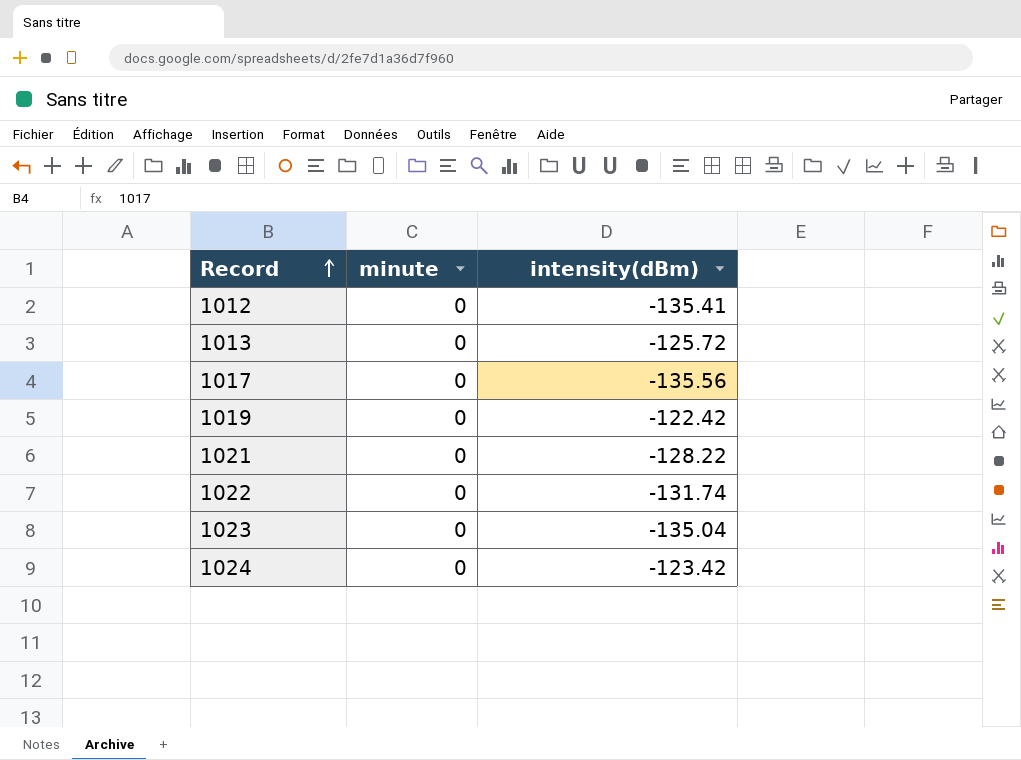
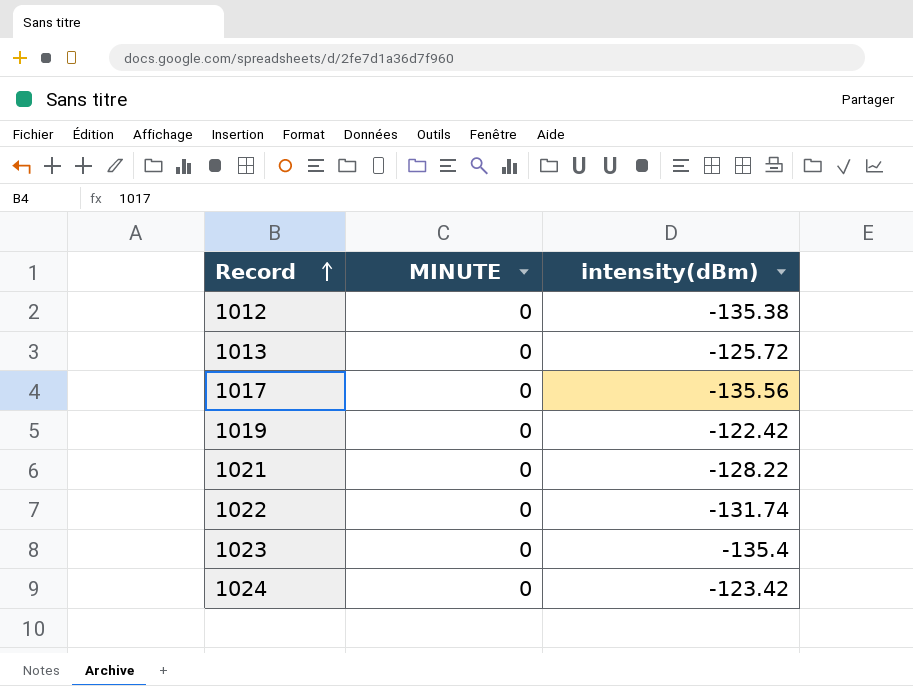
column name: minute -> MINUTE
1012 | intensity(dBm): -135.41 -> -135.38
1023 | intensity(dBm): -135.04 -> -135.4

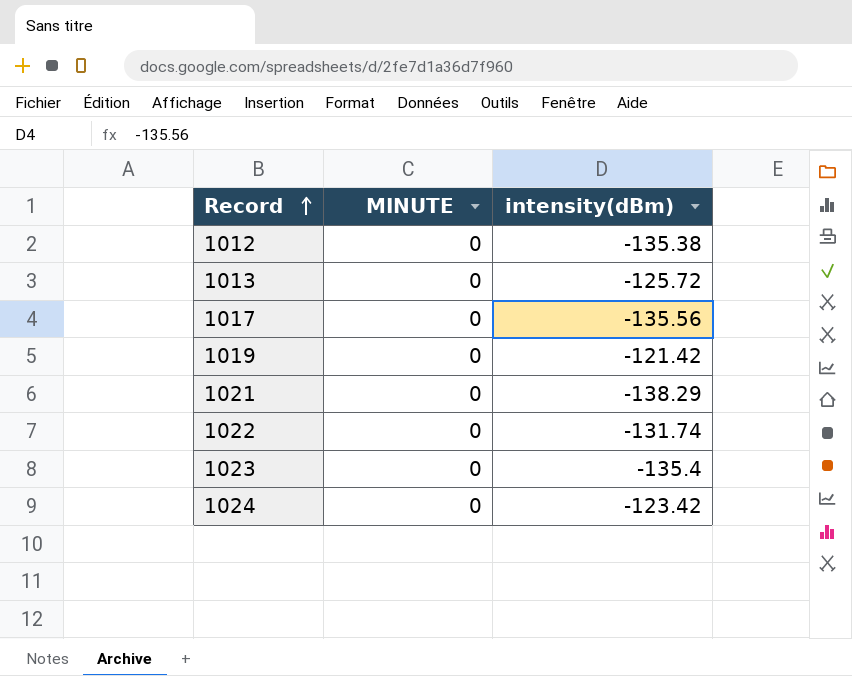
1019 | intensity(dBm): -122.42 -> -121.42
1021 | intensity(dBm): -128.22 -> -138.29

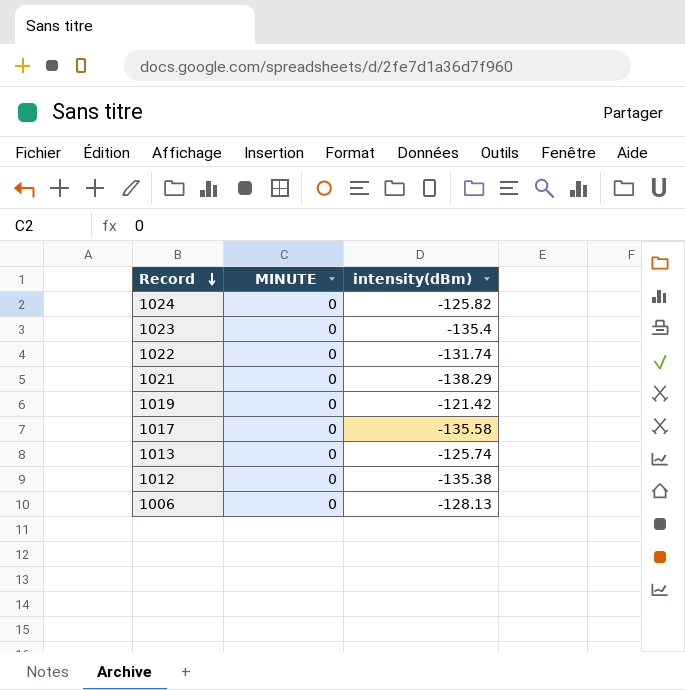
row order: Record ascending -> Record descending
1024 | intensity(dBm): -123.42 -> -125.82
1017 | intensity(dBm): -135.56 -> -135.58
1013 | intensity(dBm): -125.72 -> -125.74
row 1006: none -> 0 | -128.13

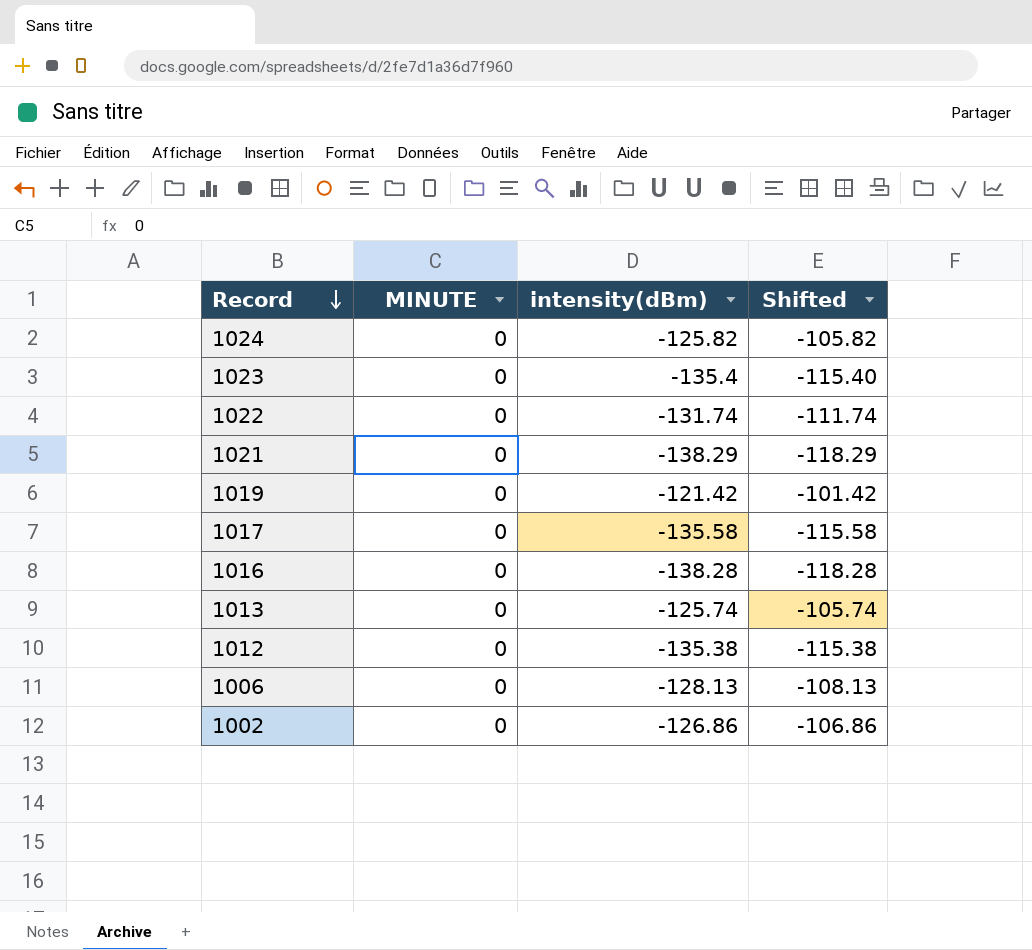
column Shifted | formula: none -> [intensity(dBm)] + 20
row 1016: none -> 0 | -138.28 | -118.28
row 1002: none -> 0 | -126.86 | -106.86

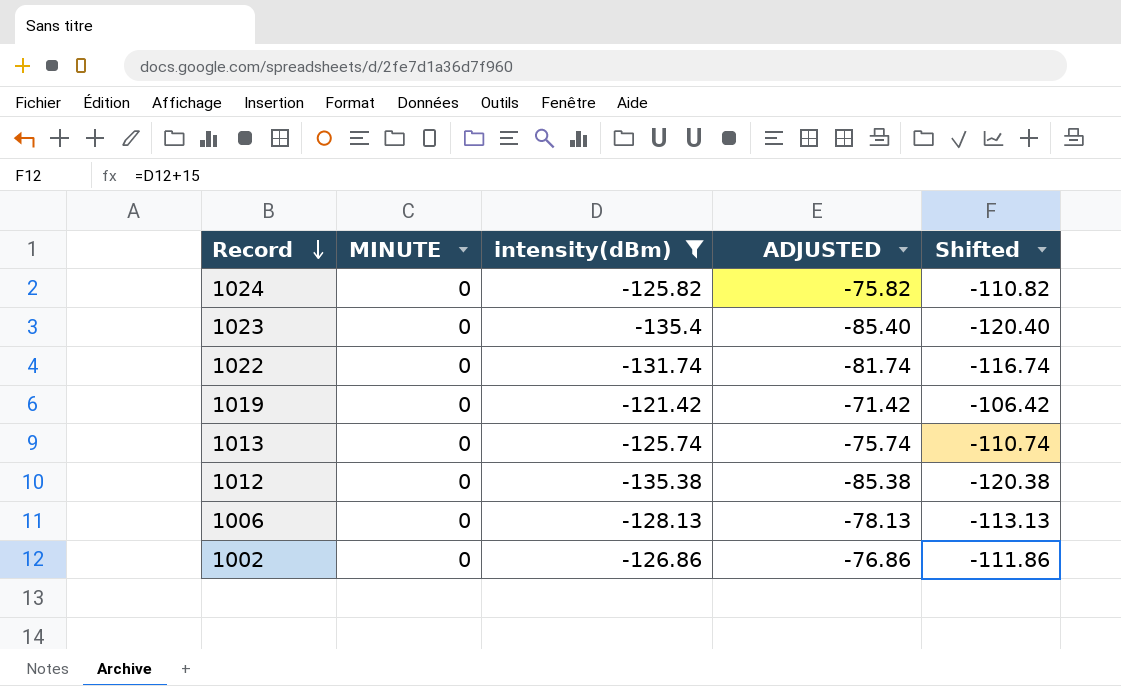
filter: none -> intensity(dBm) >= -135.4
column ADJUSTED | formula: none -> [intensity(dBm)] + 50
column Shifted | formula: [intensity(dBm)] + 20 -> [intensity(dBm)] + 15

